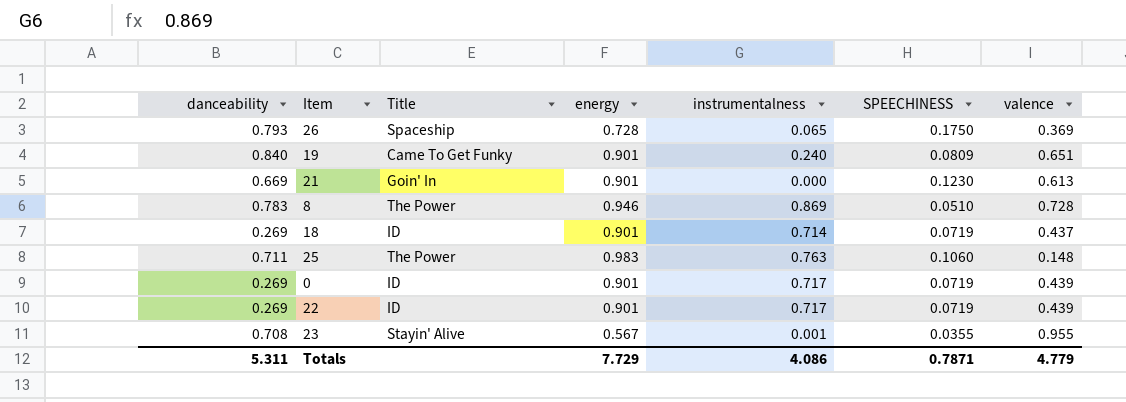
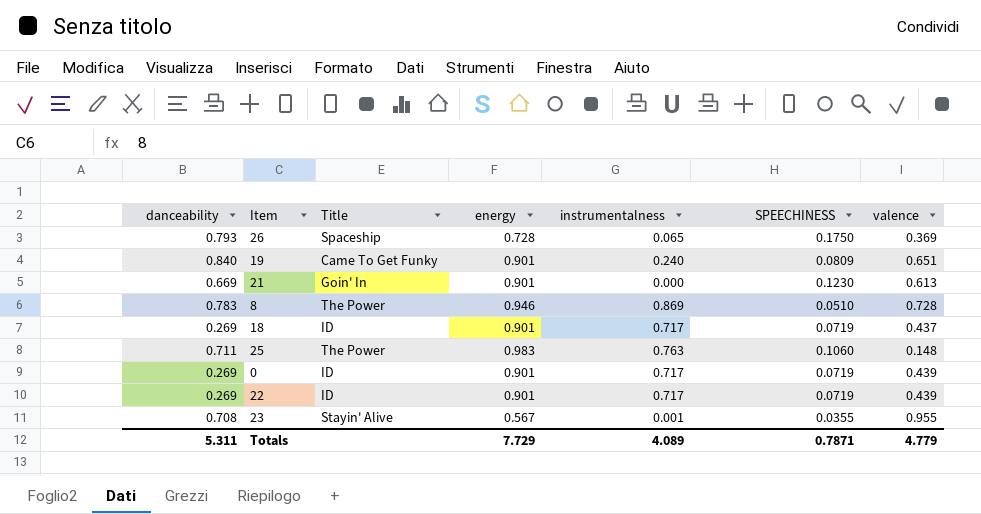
18 | instrumentalness: 0.714 -> 0.717
Totals | instrumentalness: 4.086 -> 4.089

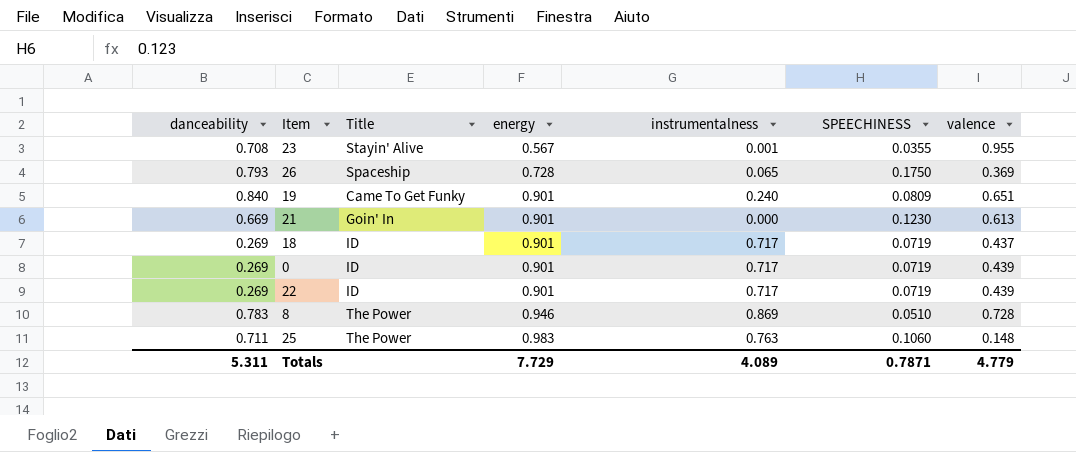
row order: none -> energy ascending

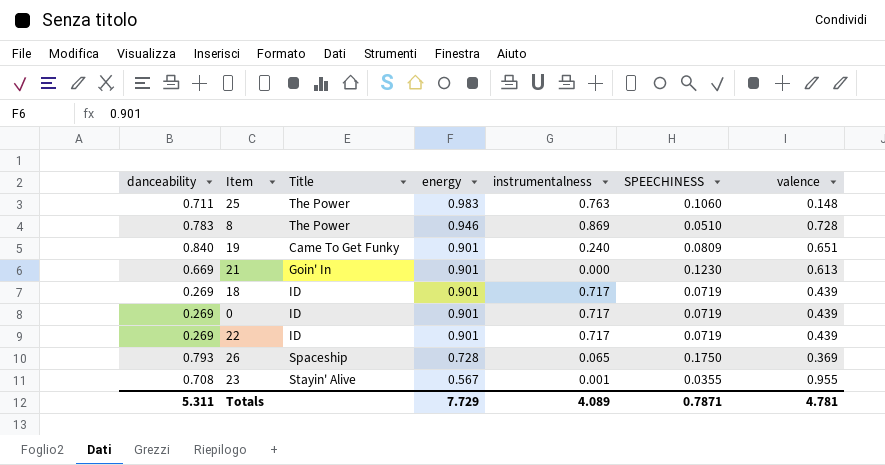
row order: energy ascending -> energy descending
18 | valence: 0.437 -> 0.439
Totals | valence: 4.779 -> 4.781

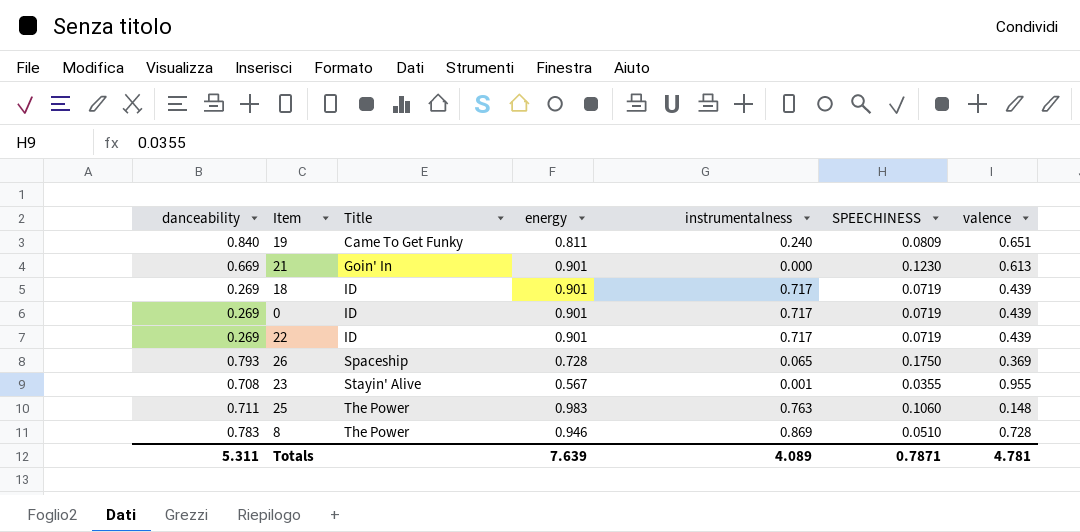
row order: energy descending -> Title ascending
19 | energy: 0.901 -> 0.811
Totals | energy: 7.729 -> 7.639

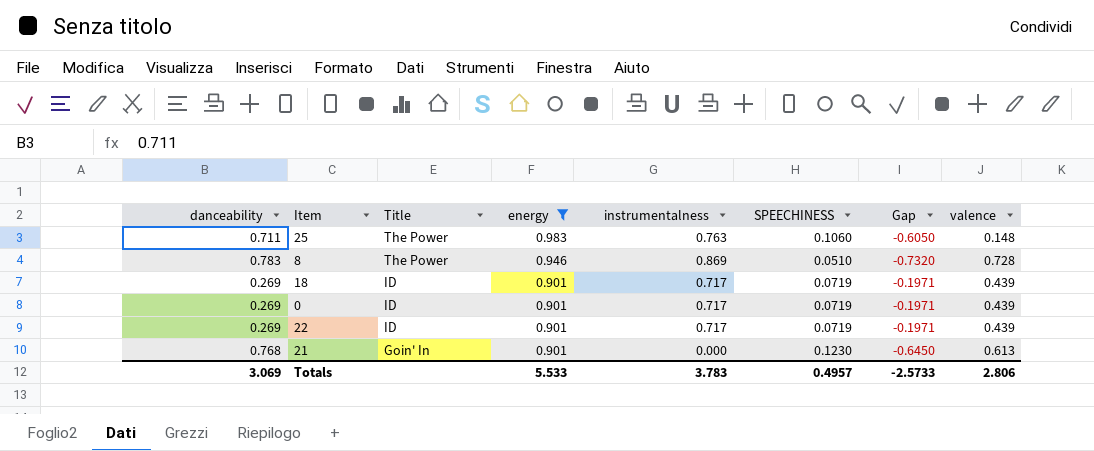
filter: none -> energy >= 0.901
row order: Title ascending -> Title descending
column Gap | formula: none -> [SPEECHINESS] - [danceability]
21 | danceability: 0.669 -> 0.768
Totals | danceability: 5.311 -> 3.069
Totals | energy: 7.639 -> 5.533
Totals | instrumentalness: 4.089 -> 3.783
Totals | SPEECHINESS: 0.7871 -> 0.4957
Totals | valence: 4.781 -> 2.806

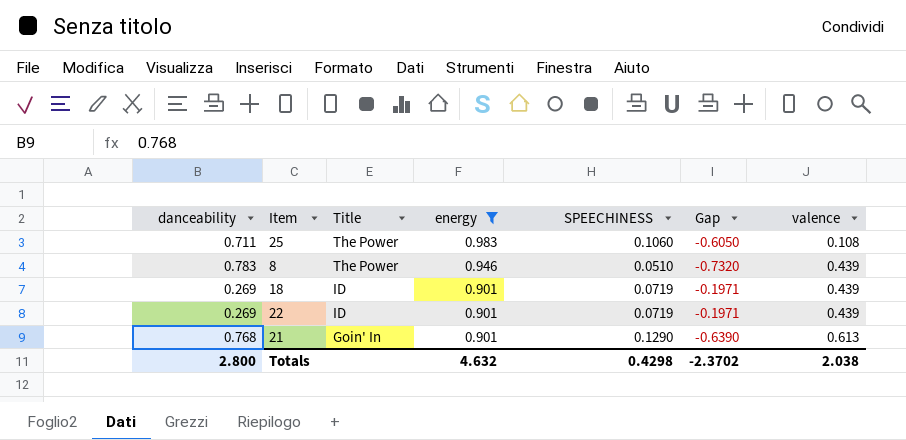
column instrumentalness | position: 5 -> none
row 0: 0.269 | ID | 0.901 | 0.717 | 0.0719 | -0.1971 | 0.439 -> none
25 | valence: 0.148 -> 0.108
8 | valence: 0.728 -> 0.439
21 | SPEECHINESS: 0.1230 -> 0.1290
21 | Gap: -0.6450 -> -0.6390
Totals | danceability: 3.069 -> 2.800
Totals | energy: 5.533 -> 4.632
Totals | SPEECHINESS: 0.4957 -> 0.4298
Totals | Gap: -2.5733 -> -2.3702
Totals | valence: 2.806 -> 2.038

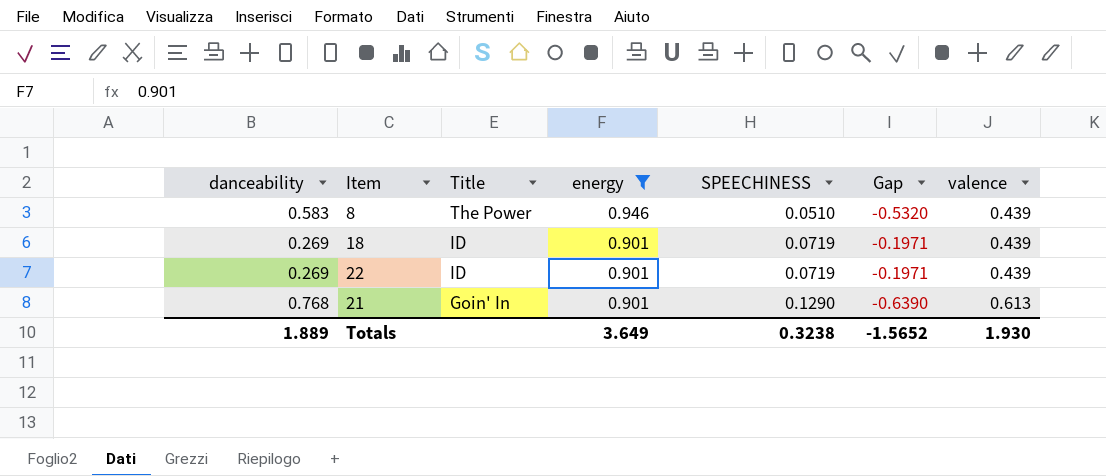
row 25: 0.711 | The Power | 0.983 | 0.1060 | -0.6050 | 0.108 -> none
8 | danceability: 0.783 -> 0.583
8 | Gap: -0.7320 -> -0.5320
Totals | danceability: 2.800 -> 1.889
Totals | energy: 4.632 -> 3.649
Totals | SPEECHINESS: 0.4298 -> 0.3238
Totals | Gap: -2.3702 -> -1.5652
Totals | valence: 2.038 -> 1.930

